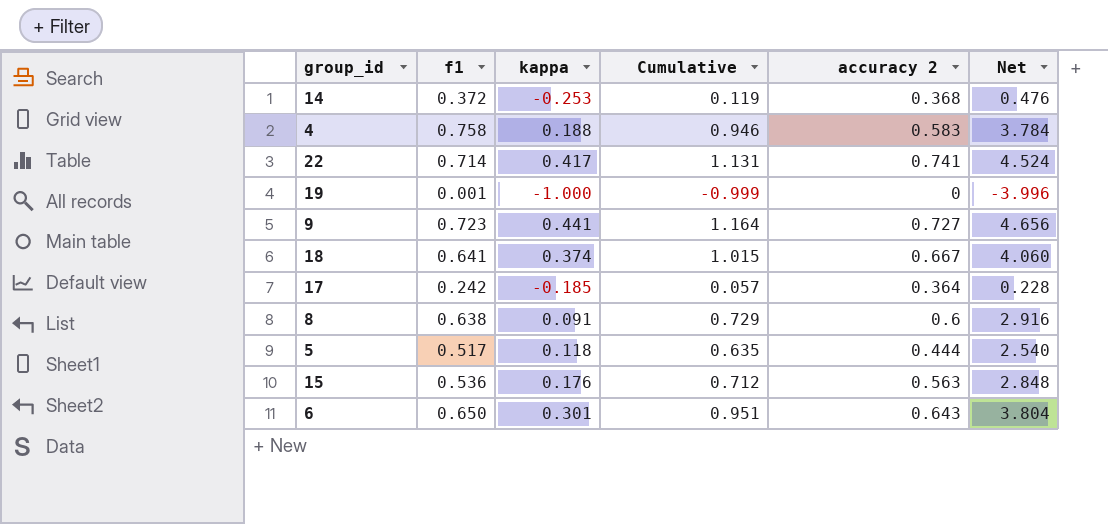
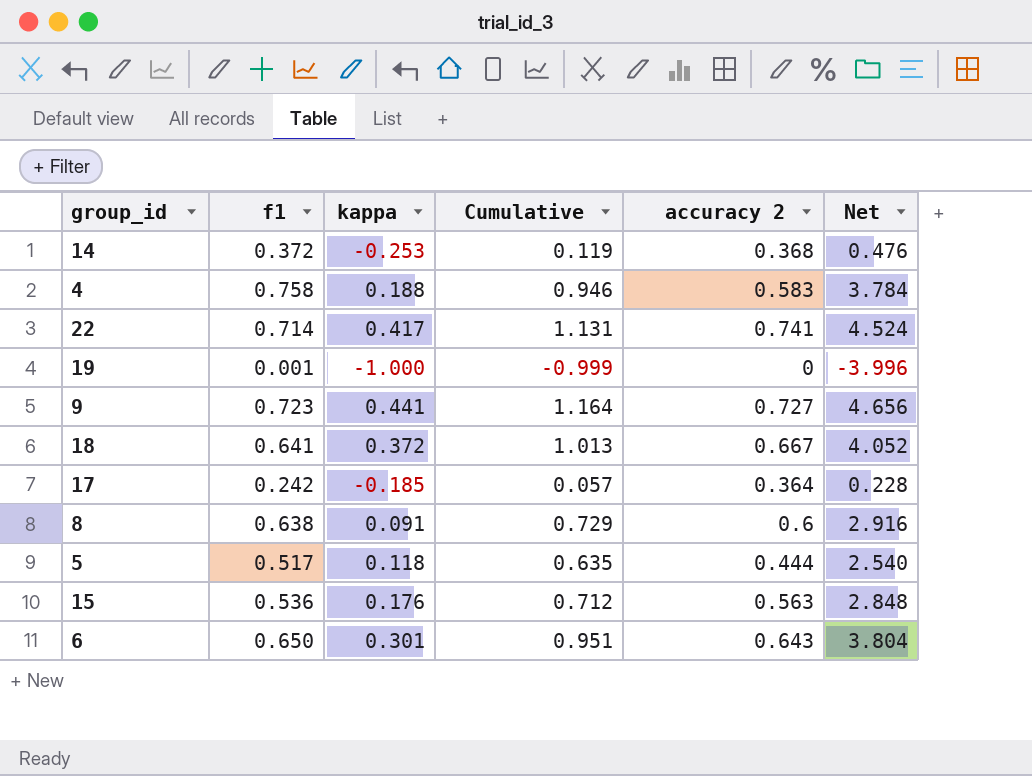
18 | kappa: 0.374 -> 0.372
18 | Cumulative: 1.015 -> 1.013
18 | Net: 4.060 -> 4.052

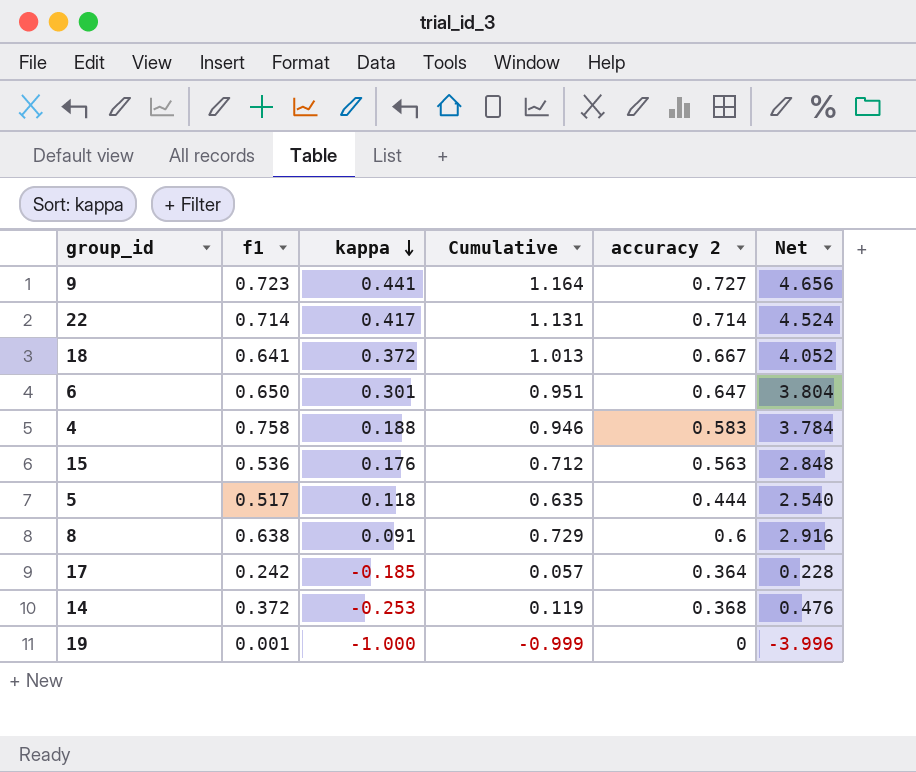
row order: none -> kappa descending
22 | accuracy 2: 0.741 -> 0.714
6 | accuracy 2: 0.643 -> 0.647

